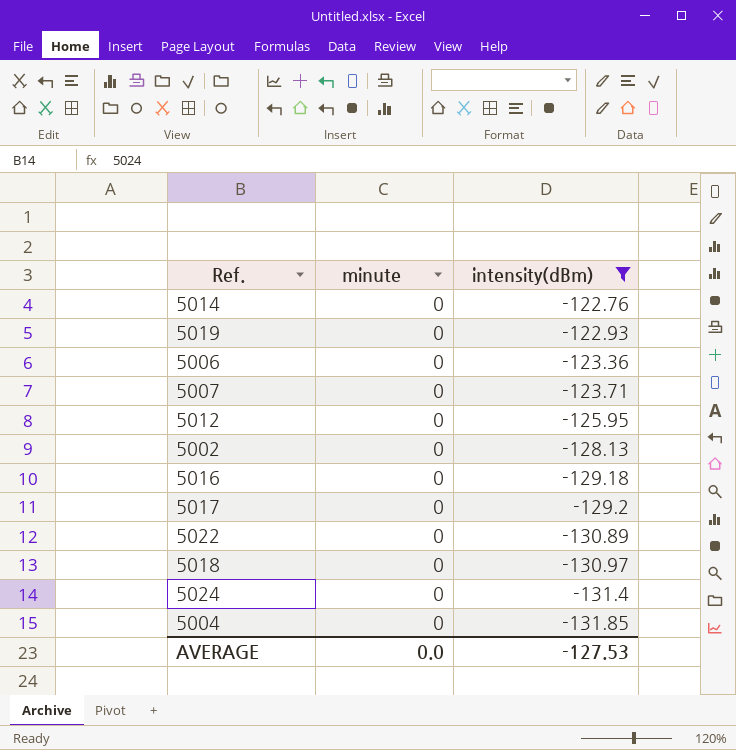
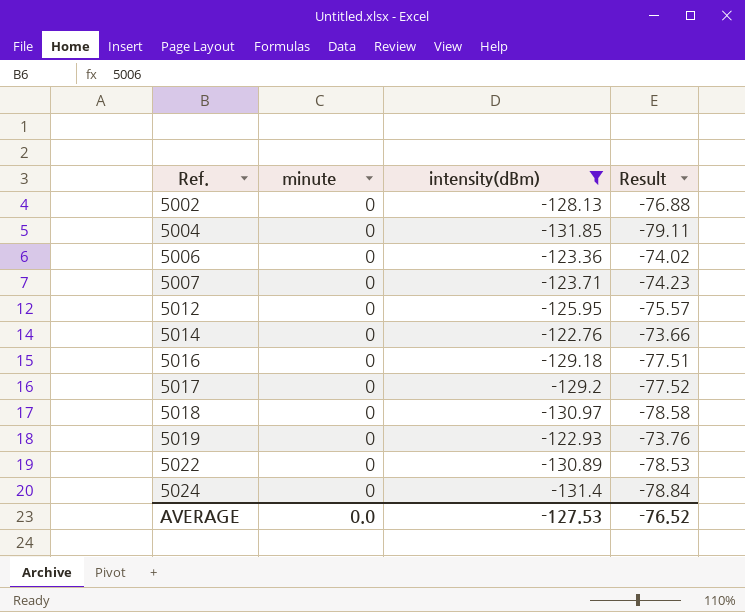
row order: intensity(dBm) descending -> Ref. ascending
column Result | formula: none -> [intensity(dBm)] * 0.6

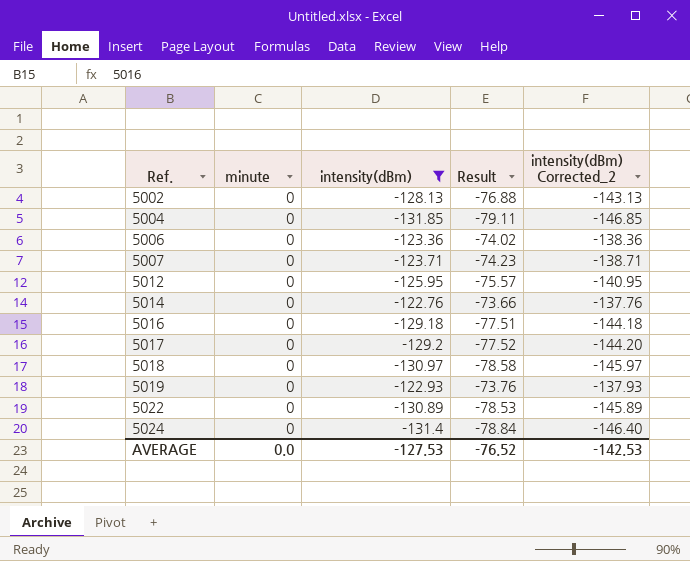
column intensity(dBm) Corrected_2 | formula: none -> [intensity(dBm)] - 15

